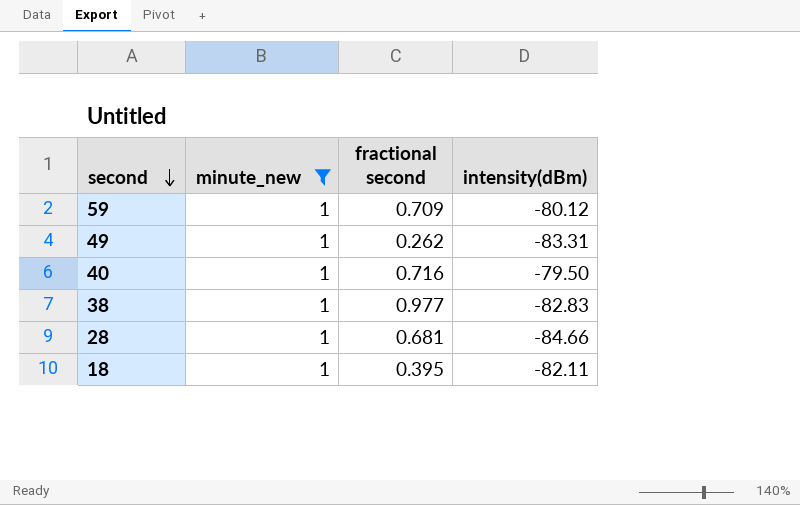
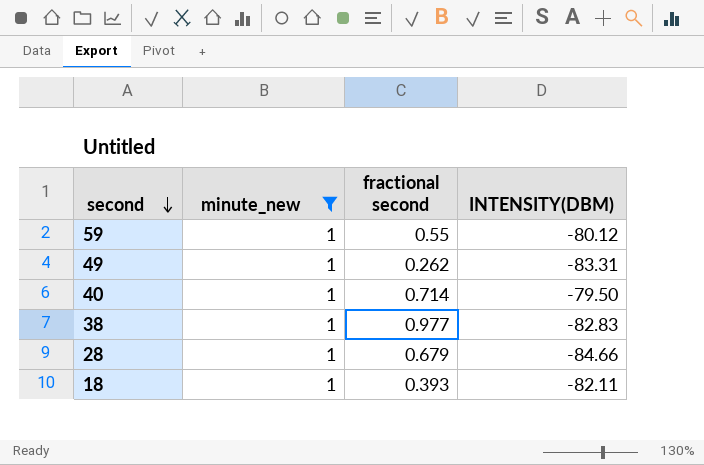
column name: intensity(dBm) -> INTENSITY(DBM)
59 | fractional second: 0.709 -> 0.55
40 | fractional second: 0.716 -> 0.714
28 | fractional second: 0.681 -> 0.679
18 | fractional second: 0.395 -> 0.393

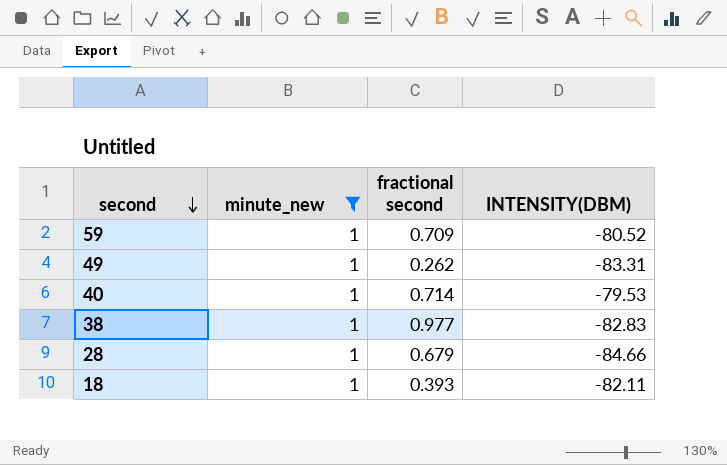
59 | fractional second: 0.55 -> 0.709
59 | INTENSITY(DBM): -80.12 -> -80.52
40 | INTENSITY(DBM): -79.50 -> -79.53

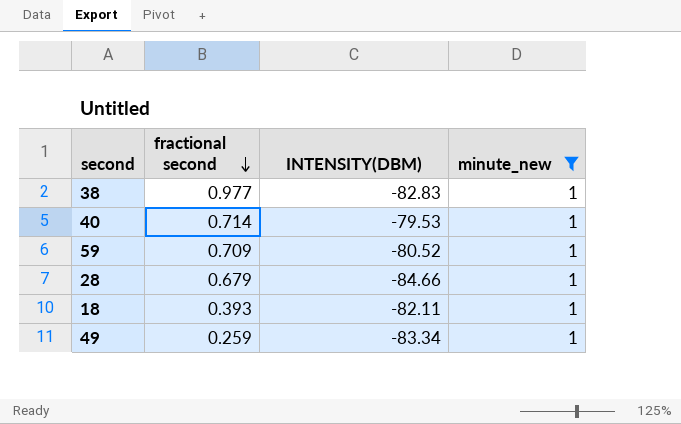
row order: second descending -> fractional second descending
column minute_new | position: 2 -> 4
49 | fractional second: 0.262 -> 0.259
49 | INTENSITY(DBM): -83.31 -> -83.34

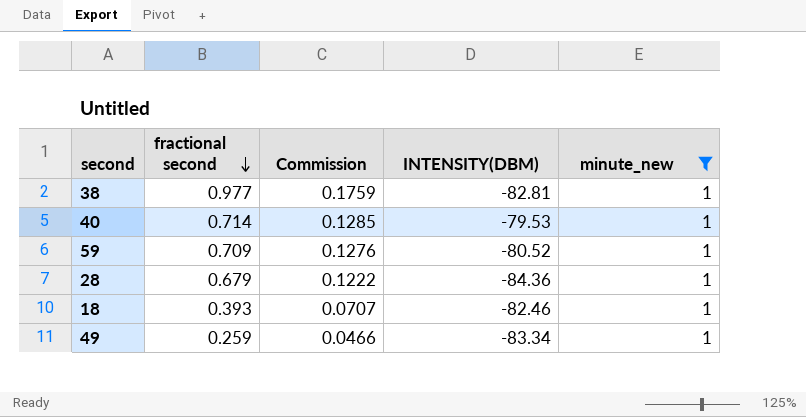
column Commission | formula: none -> [fractional second] * 0.18
38 | INTENSITY(DBM): -82.83 -> -82.81
28 | INTENSITY(DBM): -84.66 -> -84.36
18 | INTENSITY(DBM): -82.11 -> -82.46

